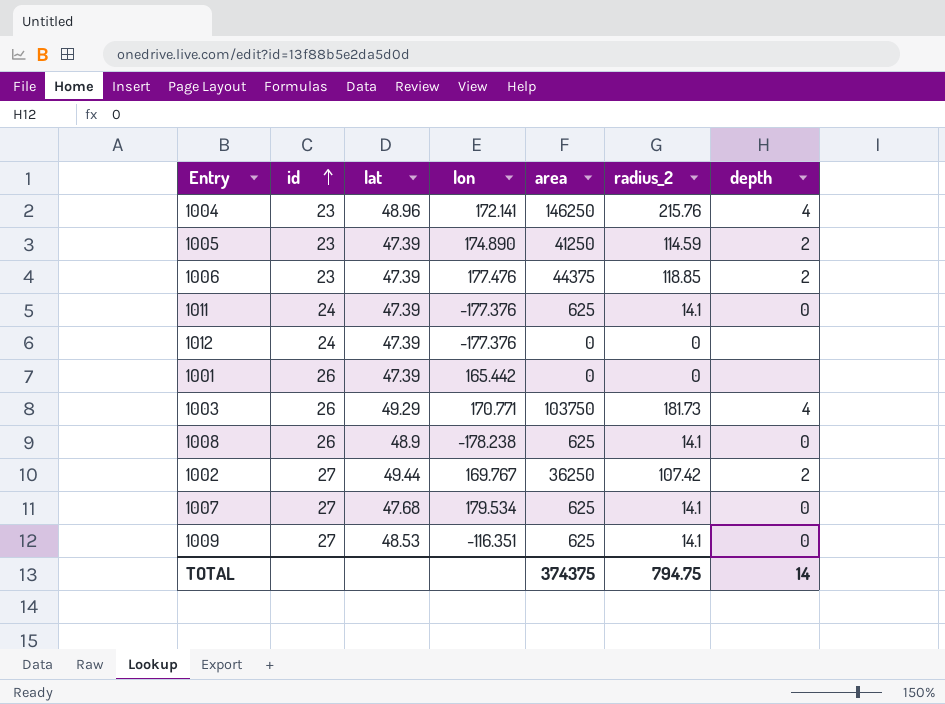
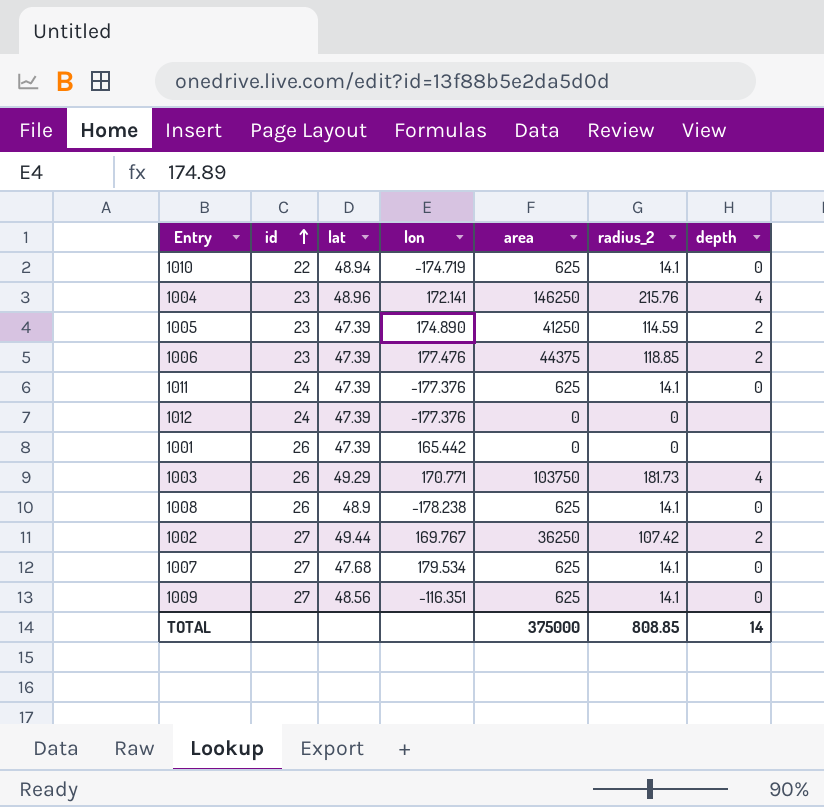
row 1010: none -> 22 | 48.94 | -174.719 | 625 | 14.1 | 0
1009 | lat: 48.53 -> 48.56
TOTAL | area: 374375 -> 375000
TOTAL | radius_2: 794.75 -> 808.85

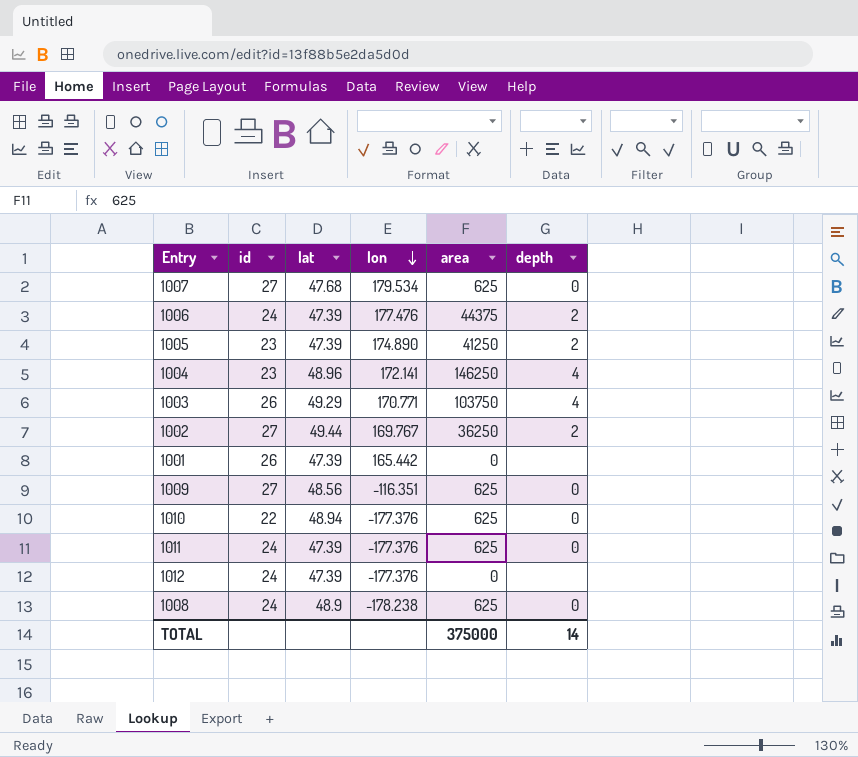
row order: id ascending -> lon descending
column radius_2 | position: 6 -> none
1006 | id: 23 -> 24
1010 | lon: -174.719 -> -177.376
1008 | id: 26 -> 24

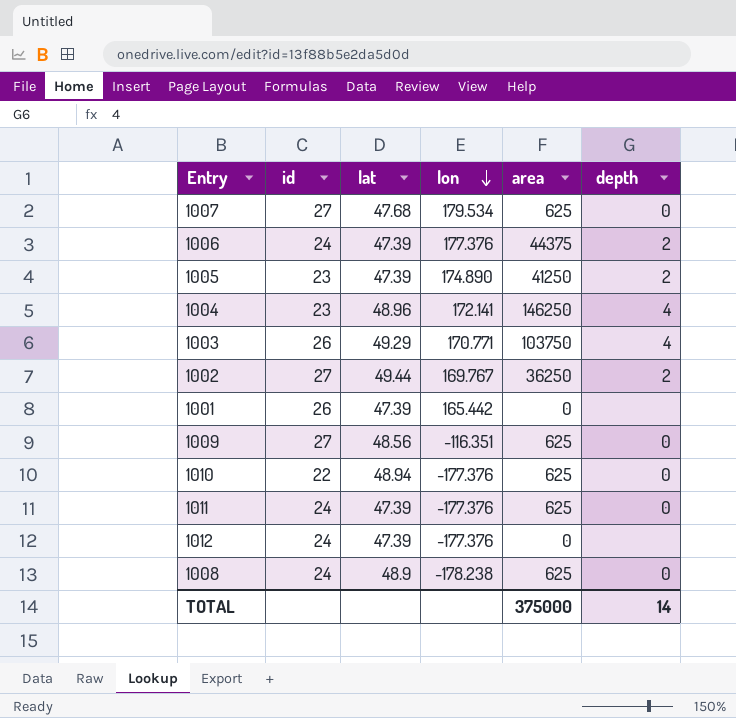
1006 | lon: 177.476 -> 177.376

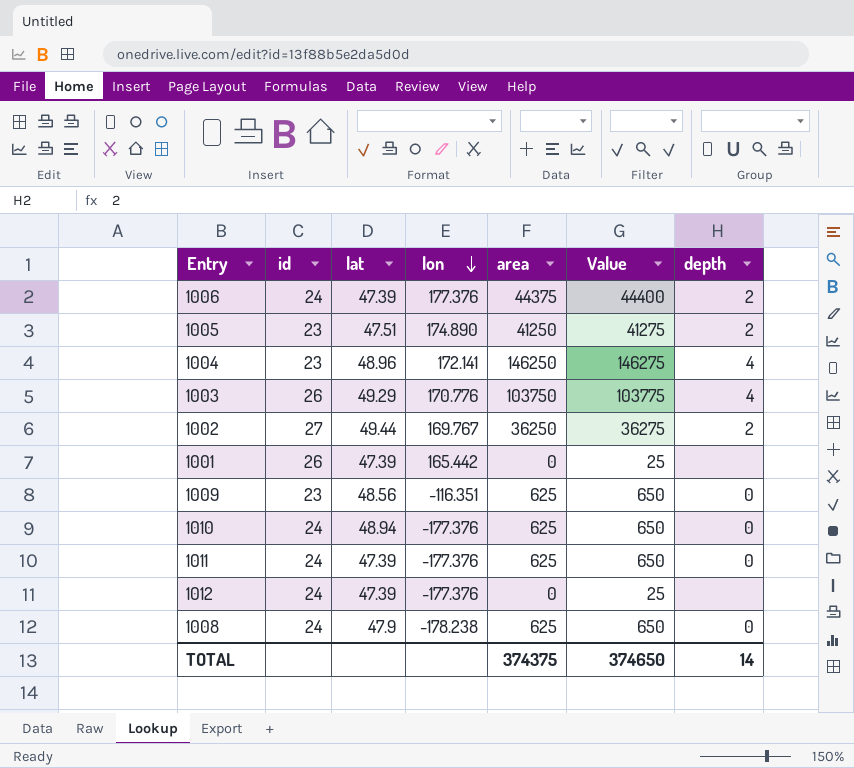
column Value | formula: none -> [area] + 25
row 1007: 27 | 47.68 | 179.534 | 625 | 0 -> none
1005 | lat: 47.39 -> 47.51
1003 | lon: 170.771 -> 170.776
1009 | id: 27 -> 23
1010 | id: 22 -> 24
1008 | lat: 48.9 -> 47.9
TOTAL | area: 375000 -> 374375

